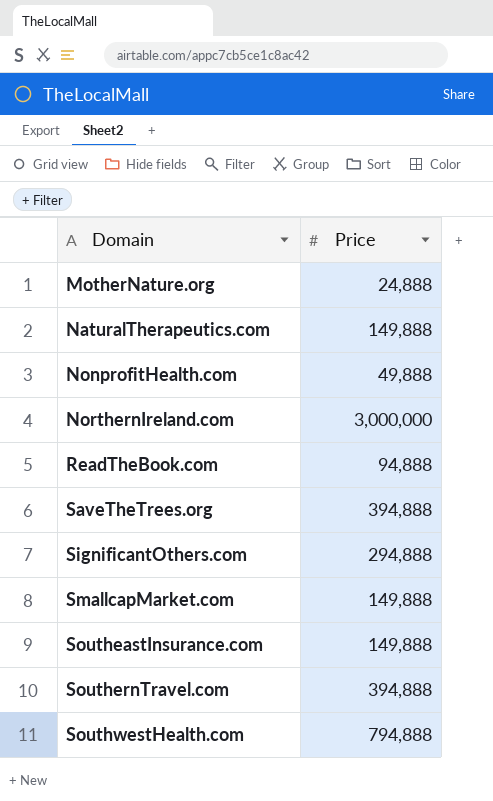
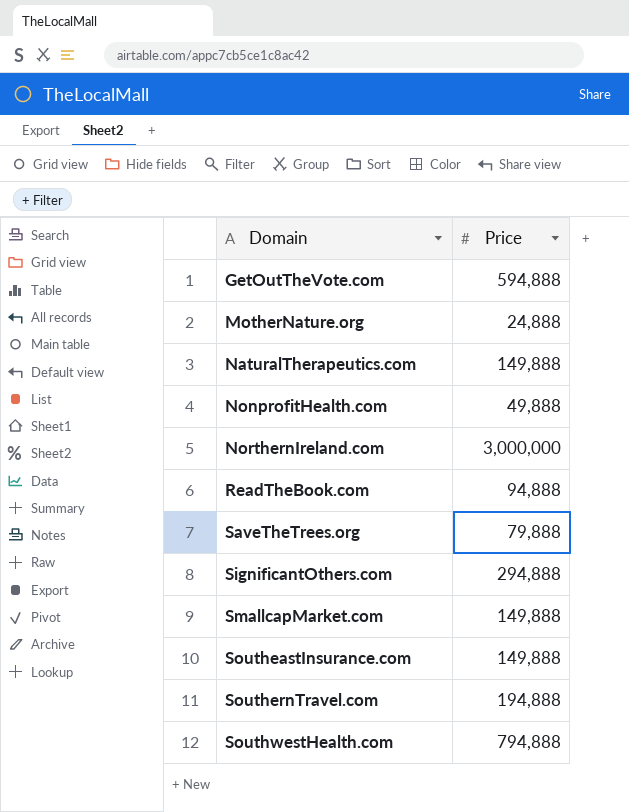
row GetOutTheVote.com: none -> 594,888
SaveTheTrees.org | Price: 394,888 -> 79,888
SouthernTravel.com | Price: 394,888 -> 194,888

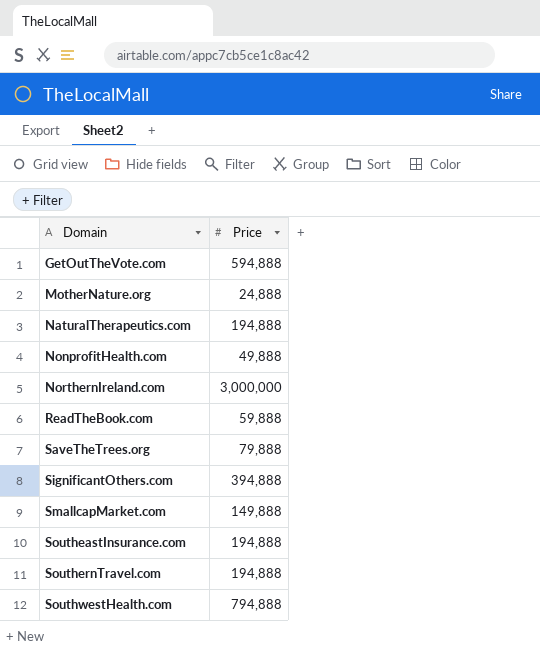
NaturalTherapeutics.com | Price: 149,888 -> 194,888
ReadTheBook.com | Price: 94,888 -> 59,888
SignificantOthers.com | Price: 294,888 -> 394,888
SoutheastInsurance.com | Price: 149,888 -> 194,888

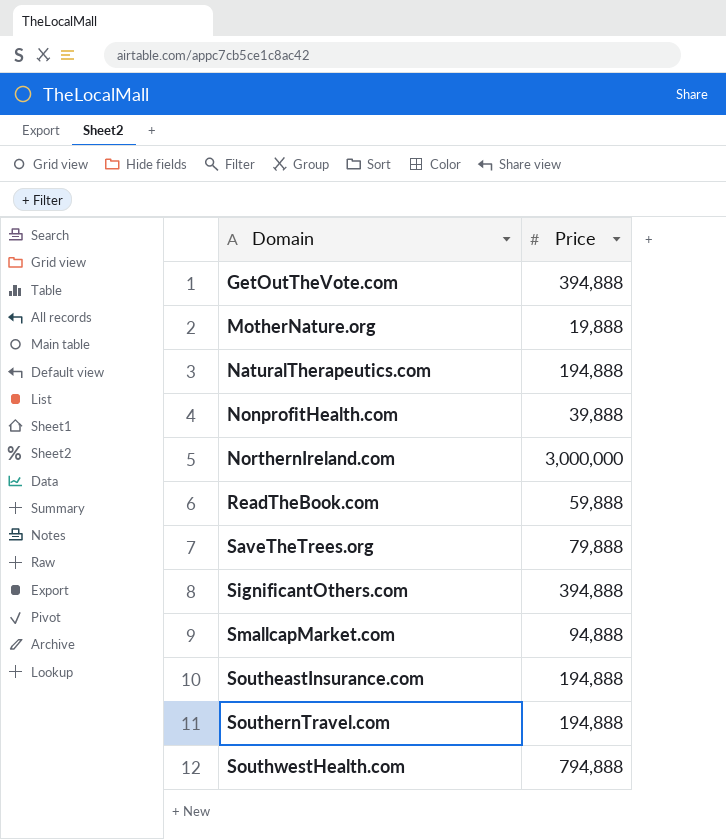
GetOutTheVote.com | Price: 594,888 -> 394,888
MotherNature.org | Price: 24,888 -> 19,888
NonprofitHealth.com | Price: 49,888 -> 39,888
SmallcapMarket.com | Price: 149,888 -> 94,888

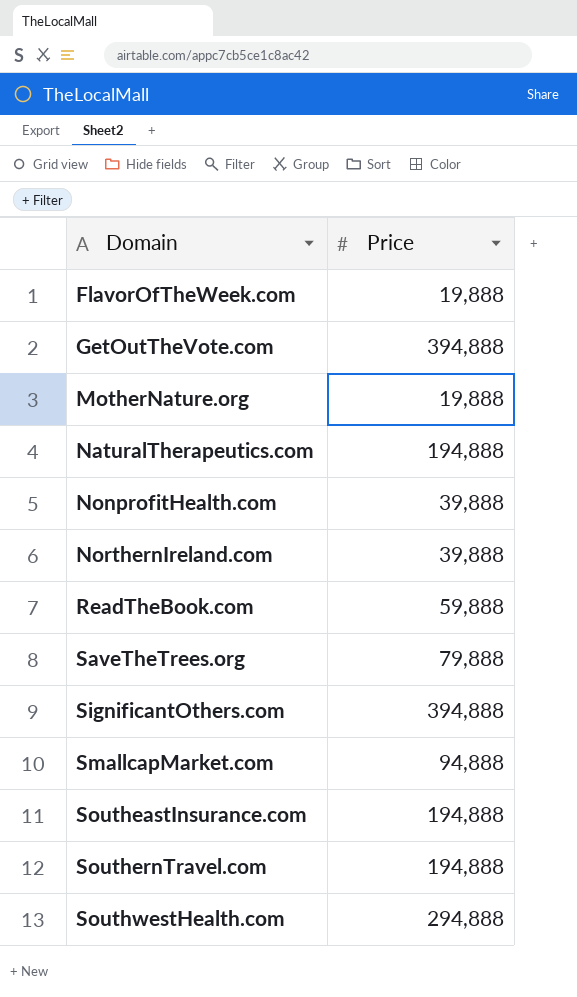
row FlavorOfTheWeek.com: none -> 19,888
NorthernIreland.com | Price: 3,000,000 -> 39,888
SouthwestHealth.com | Price: 794,888 -> 294,888

